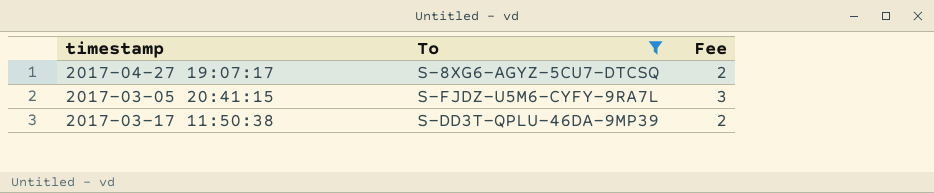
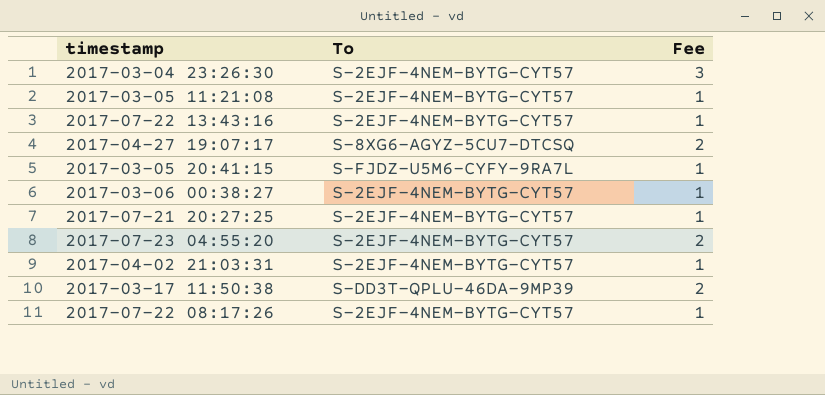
filter: To != S-2EJF-4NEM-BYTG-CYT57 -> none
2017-03-05 20:41:15 | Fee: 3 -> 1

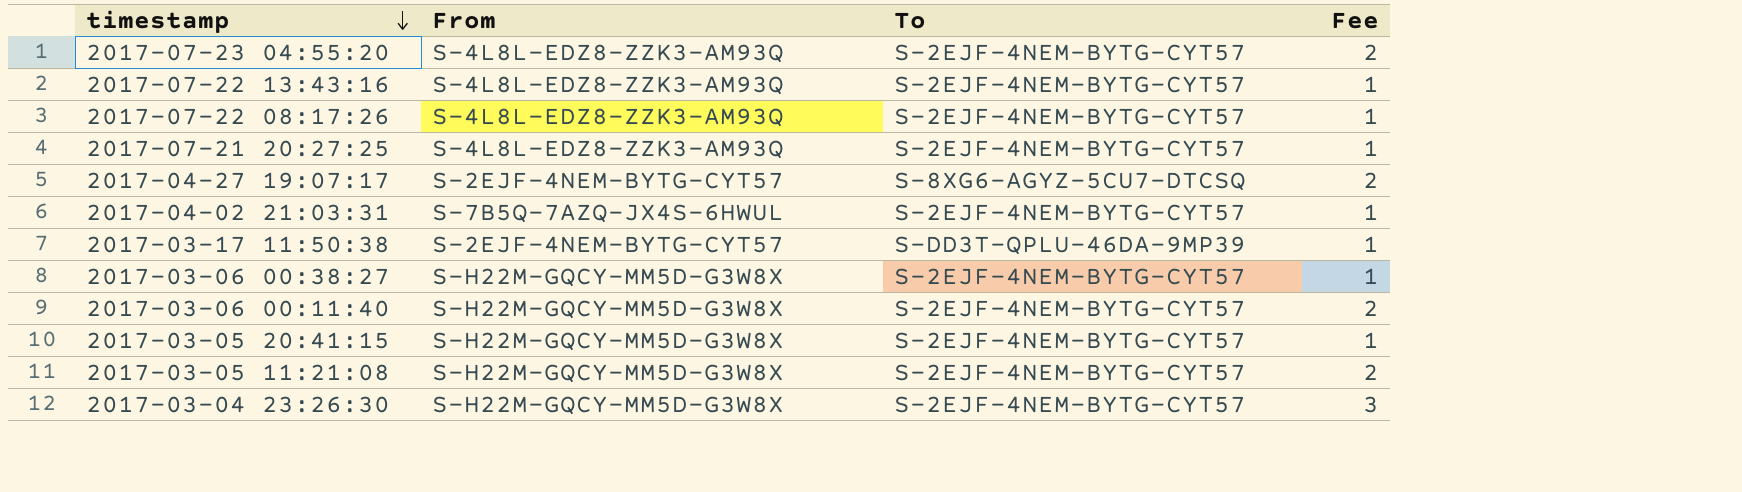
row order: none -> timestamp descending
column From | position: none -> 2
2017-03-17 11:50:38 | Fee: 2 -> 1
row 2017-03-06 00:11:40: none -> S-H22M-GQCY-MM5D-G3W8X | S-2EJF-4NEM-BYTG-CYT57 | 2
2017-03-05 20:41:15 | To: S-FJDZ-U5M6-CYFY-9RA7L -> S-2EJF-4NEM-BYTG-CYT57
2017-03-05 11:21:08 | Fee: 1 -> 2

